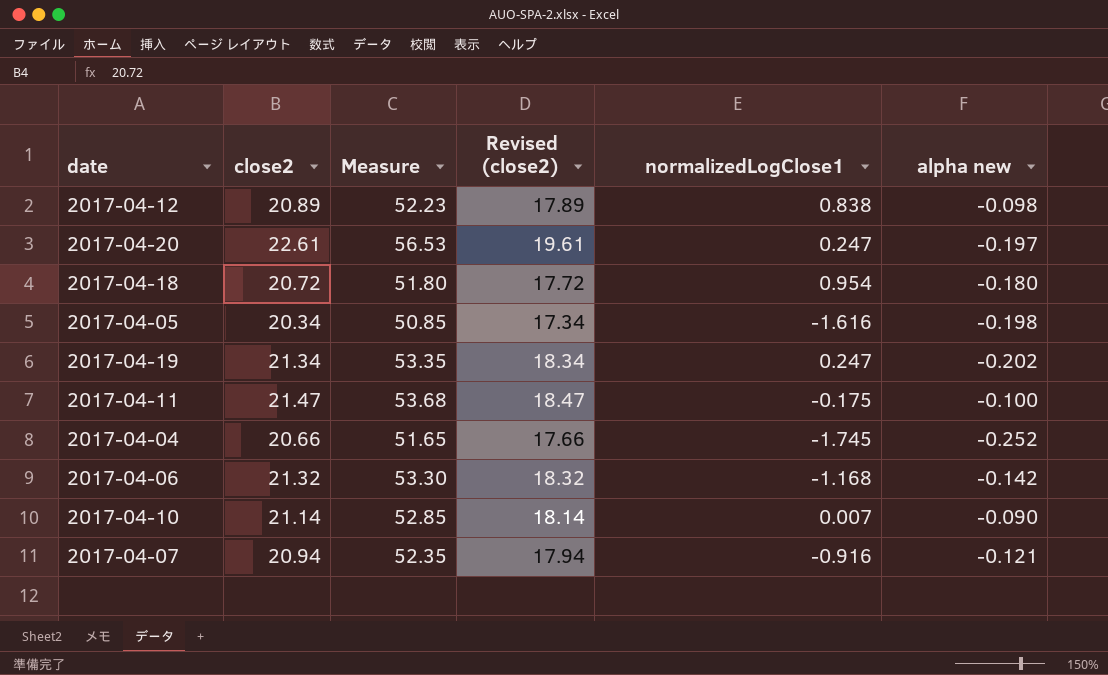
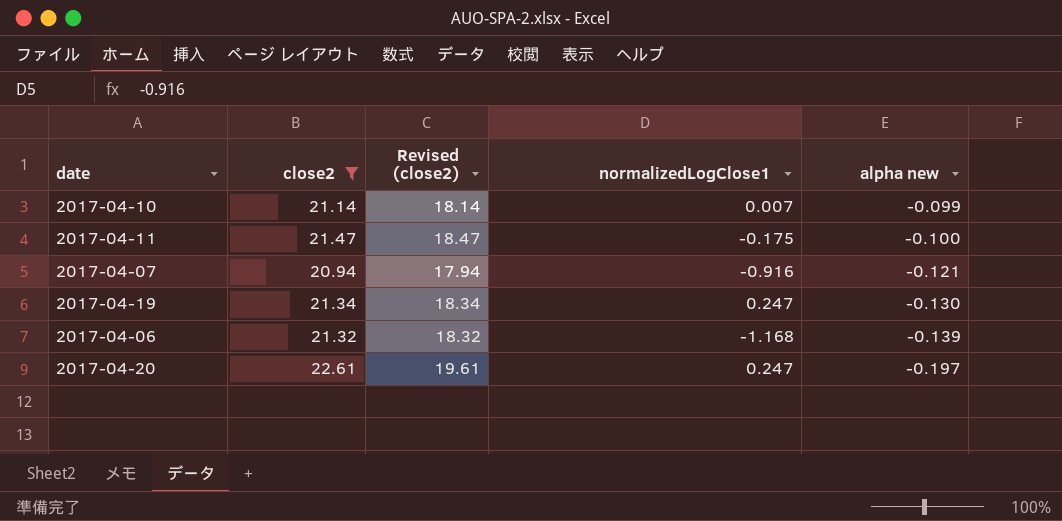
filter: none -> close2 >= 20.94
row order: none -> alpha new descending
column Measure | formula: [close2] * 2.5 -> none
2017-04-10 | alpha new: -0.090 -> -0.099
2017-04-19 | alpha new: -0.202 -> -0.130
2017-04-06 | alpha new: -0.142 -> -0.139

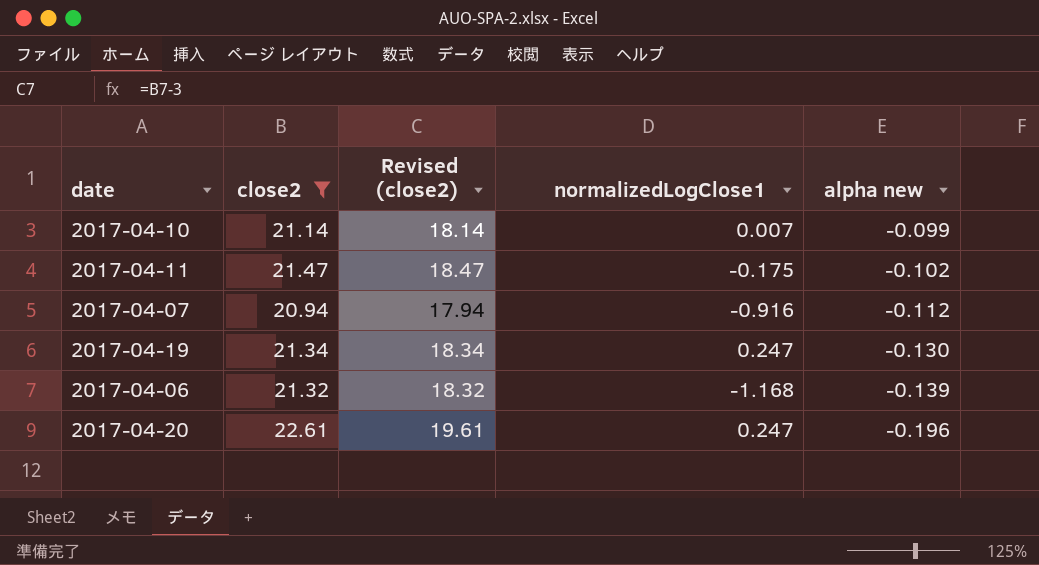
2017-04-11 | alpha new: -0.100 -> -0.102
2017-04-07 | alpha new: -0.121 -> -0.112
2017-04-20 | alpha new: -0.197 -> -0.196

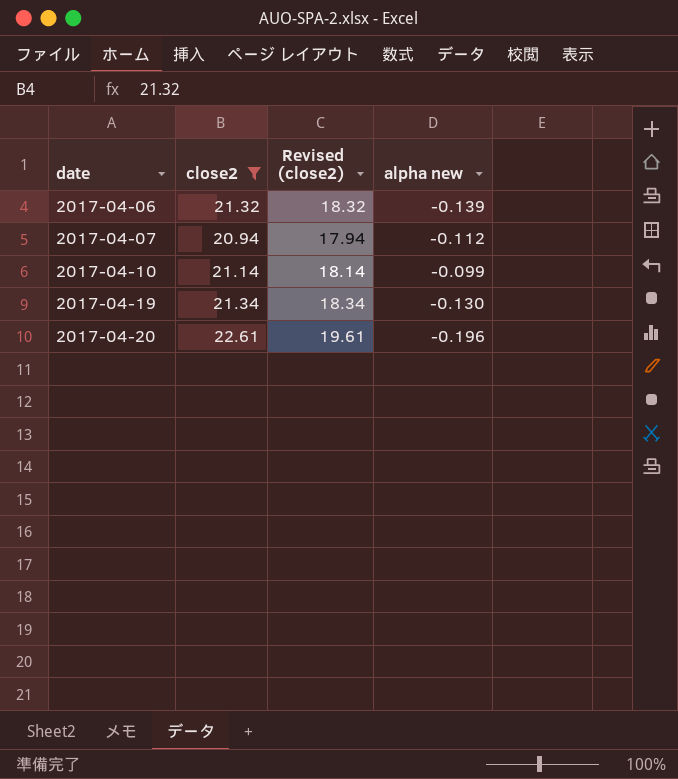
row order: alpha new descending -> date ascending
column normalizedLogClose1 | position: 4 -> none
row 2017-04-11: 21.47 | 18.47 | -0.175 | -0.102 -> none

